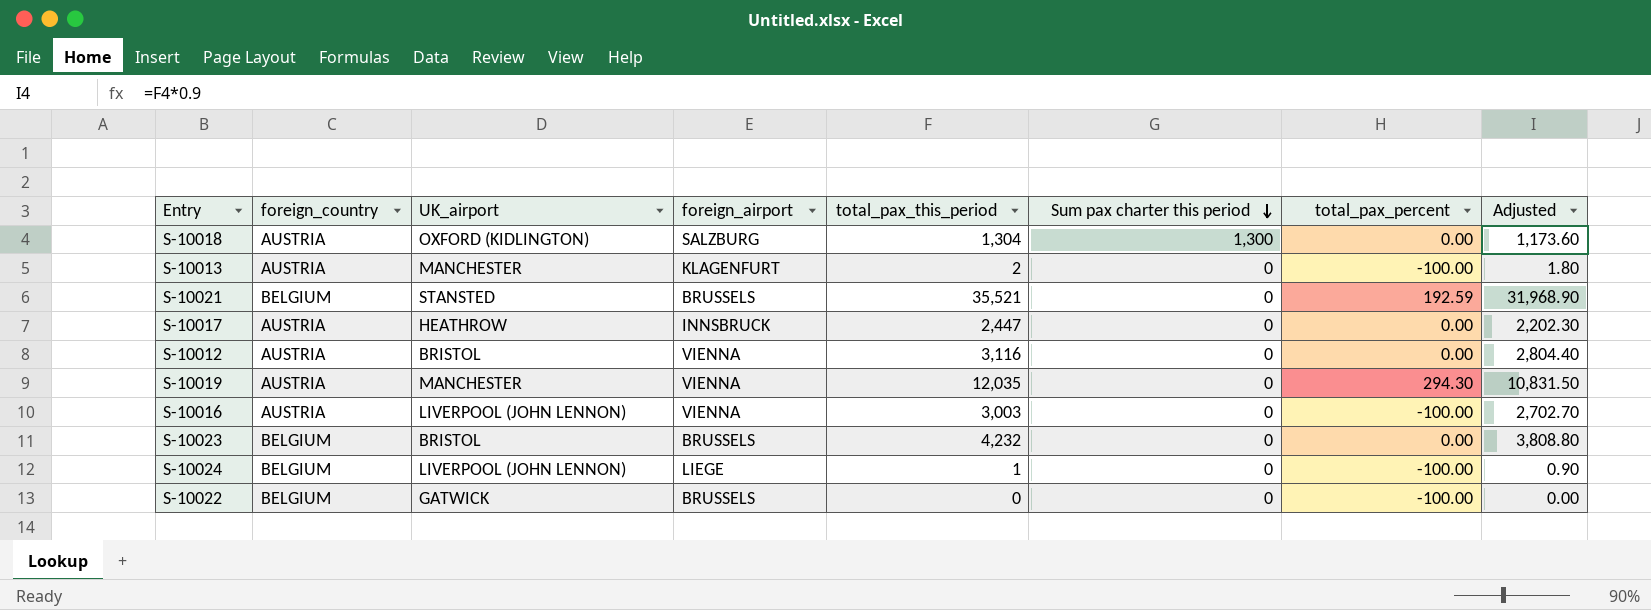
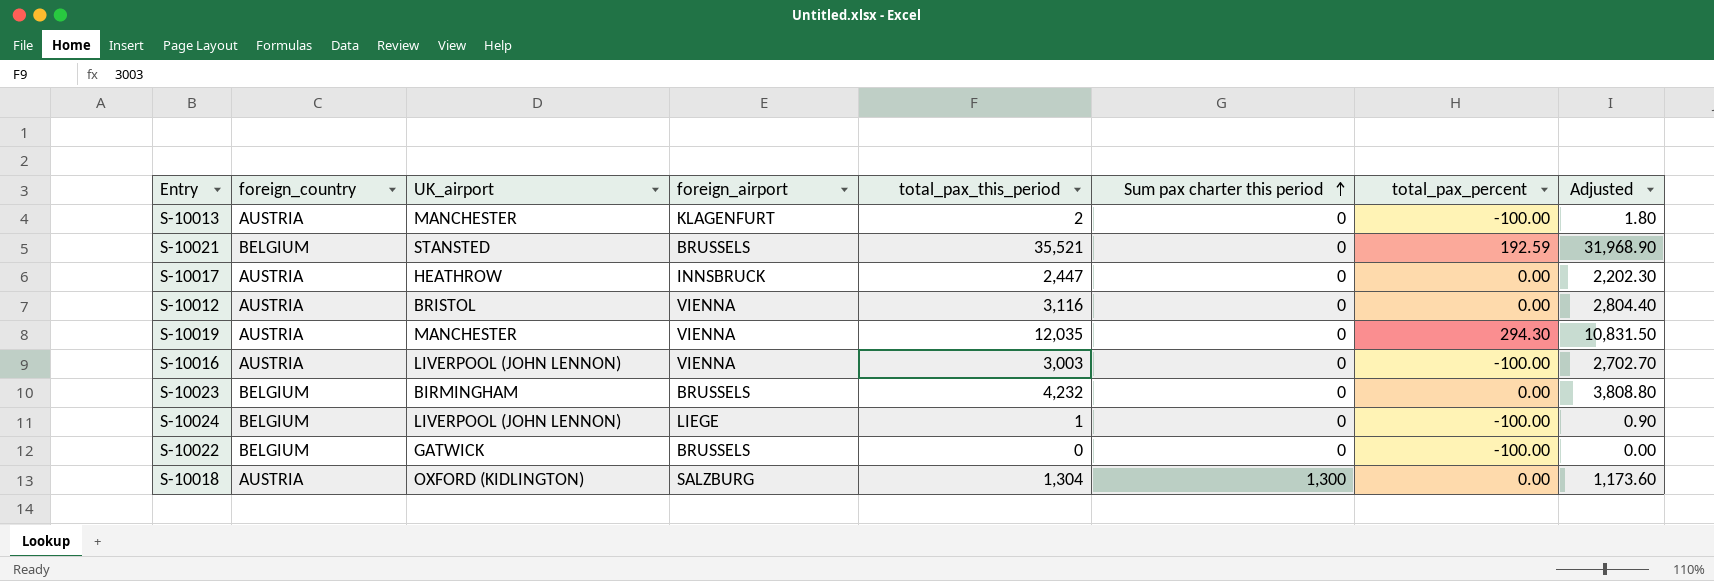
row order: Sum pax charter this period descending -> Sum pax charter this period ascending
S-10023 | UK_airport: BRISTOL -> BIRMINGHAM

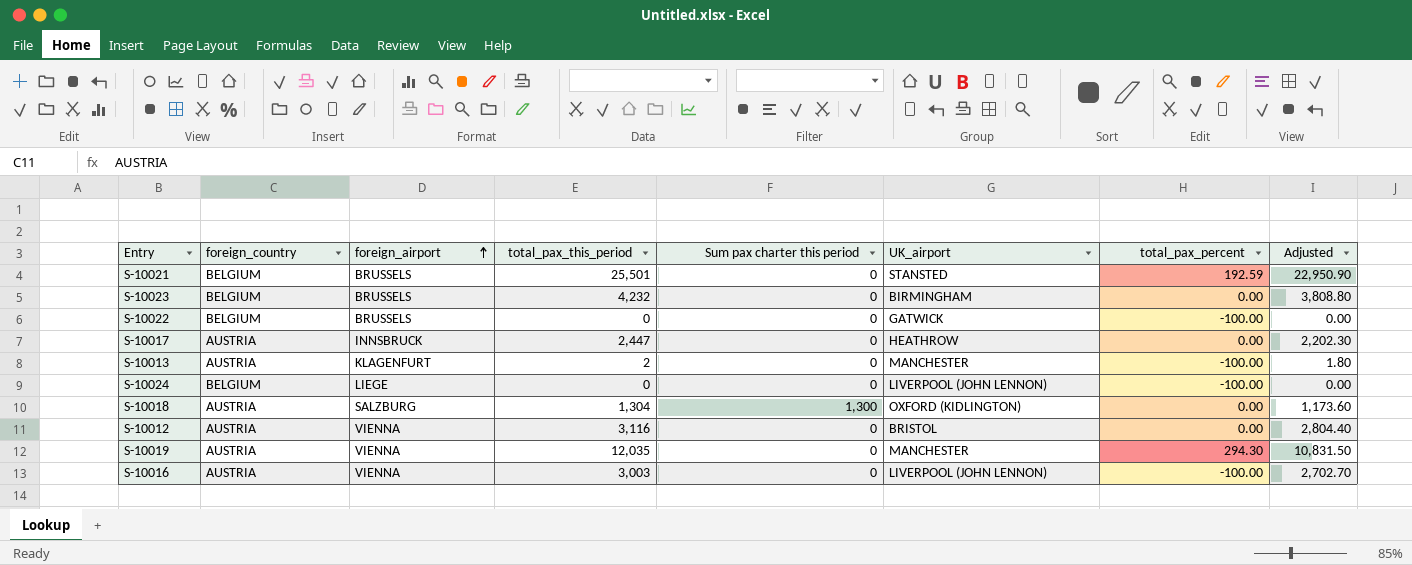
row order: Sum pax charter this period ascending -> foreign_airport ascending
column UK_airport | position: 3 -> 6
S-10021 | total_pax_this_period: 35,521 -> 25,501
S-10021 | Adjusted: 31,968.90 -> 22,950.90
S-10024 | total_pax_this_period: 1 -> 0
S-10024 | Adjusted: 0.90 -> 0.00

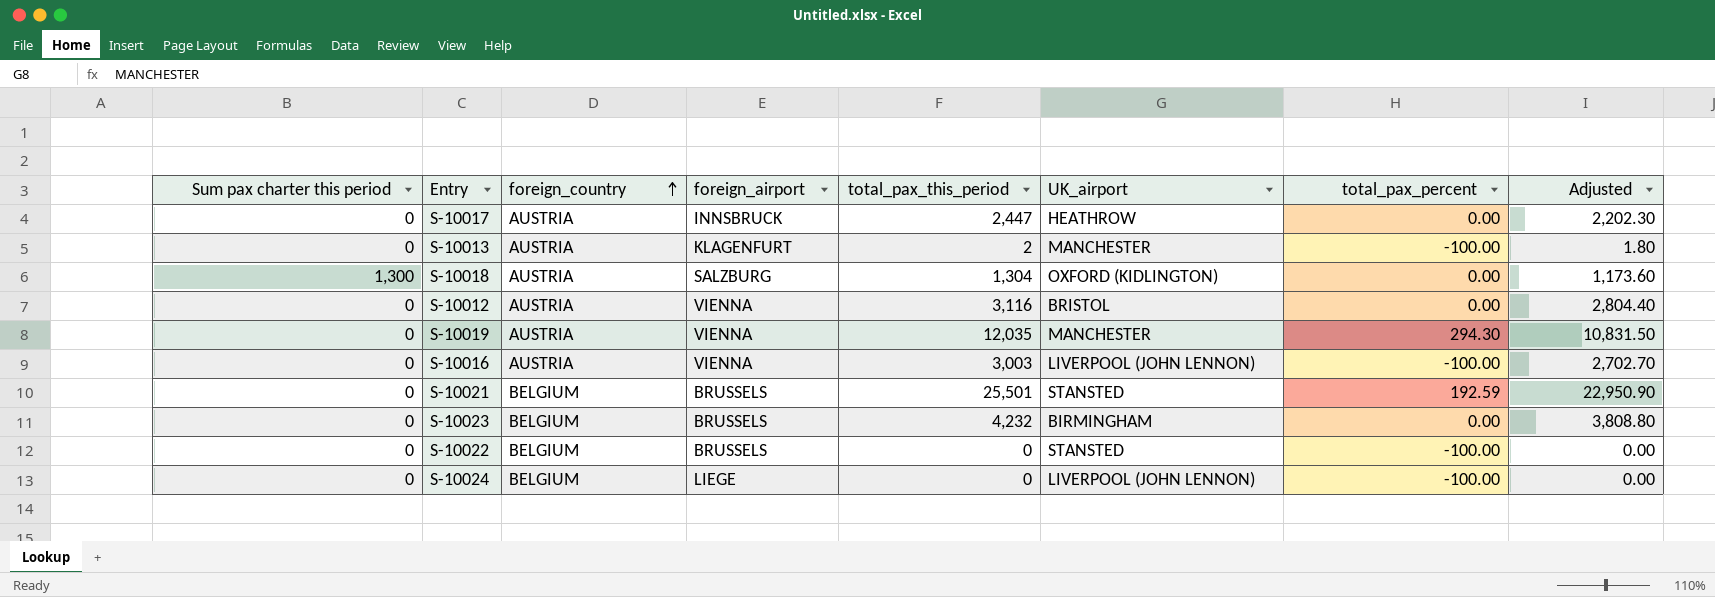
row order: foreign_airport ascending -> foreign_country ascending
column Sum pax charter this period | position: 5 -> 1
S-10022 | UK_airport: GATWICK -> STANSTED

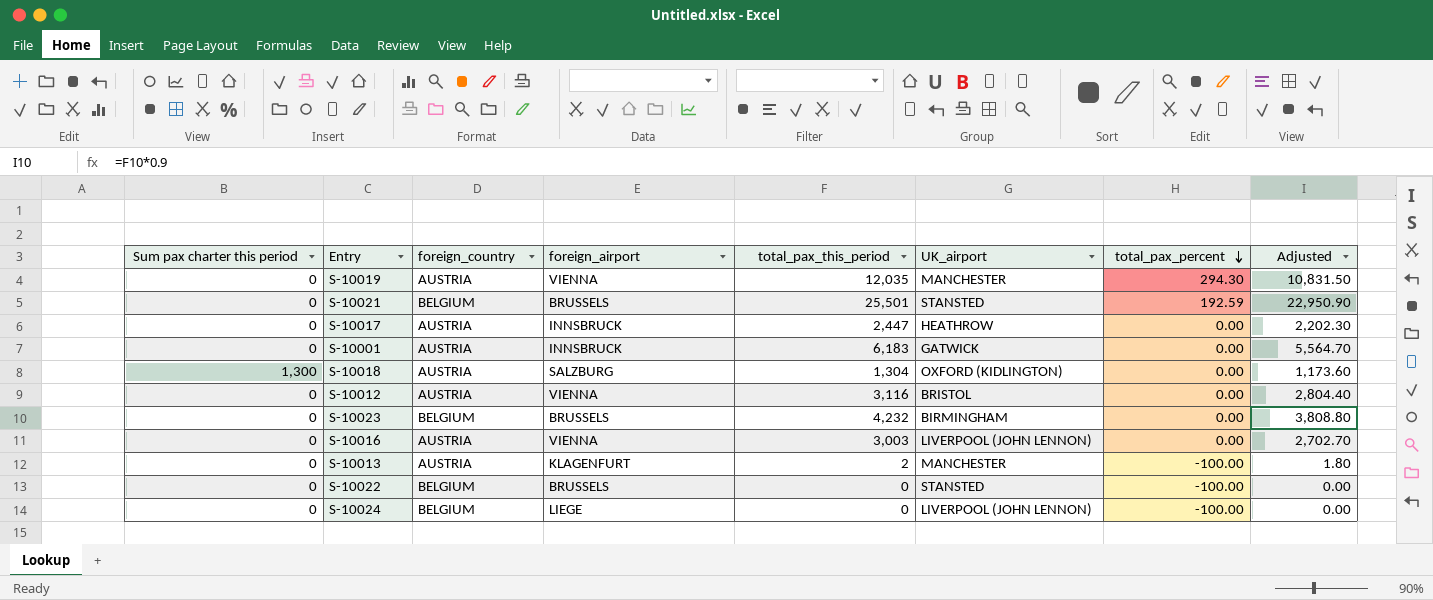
row order: foreign_country ascending -> total_pax_percent descending
row S-10001: none -> 0 | AUSTRIA | INNSBRUCK | 6,183 | GATWICK | 0.00 | 5,564.70
S-10016 | total_pax_percent: -100.00 -> 0.00

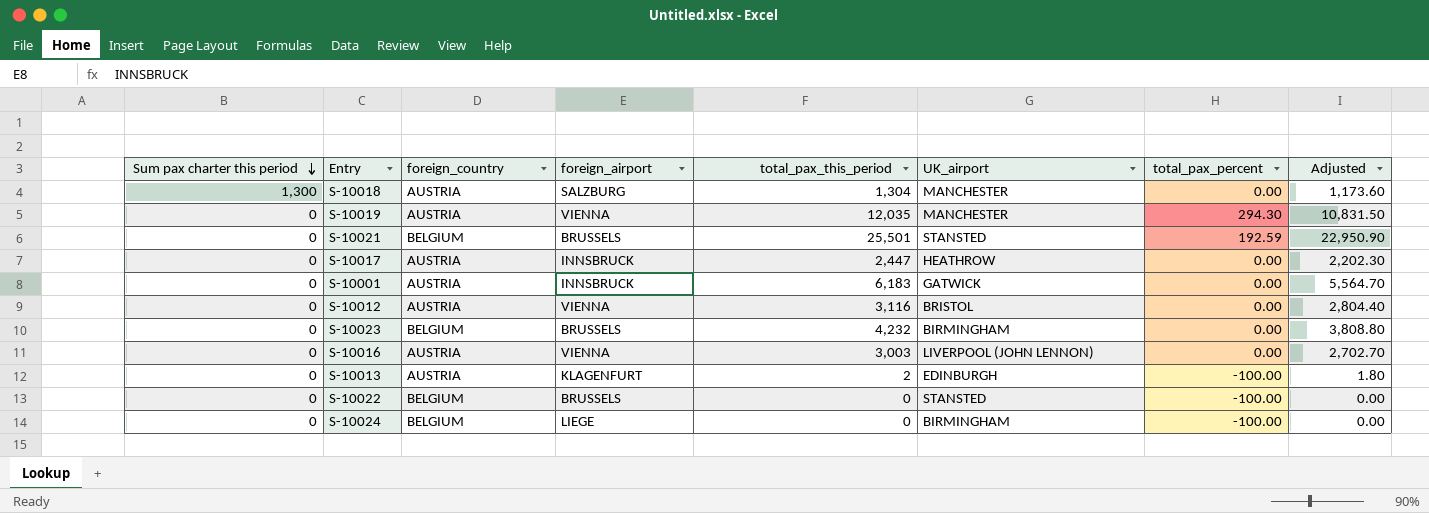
row order: total_pax_percent descending -> Sum pax charter this period descending
S-10018 | UK_airport: OXFORD (KIDLINGTON) -> MANCHESTER
S-10013 | UK_airport: MANCHESTER -> EDINBURGH
S-10024 | UK_airport: LIVERPOOL (JOHN LENNON) -> BIRMINGHAM

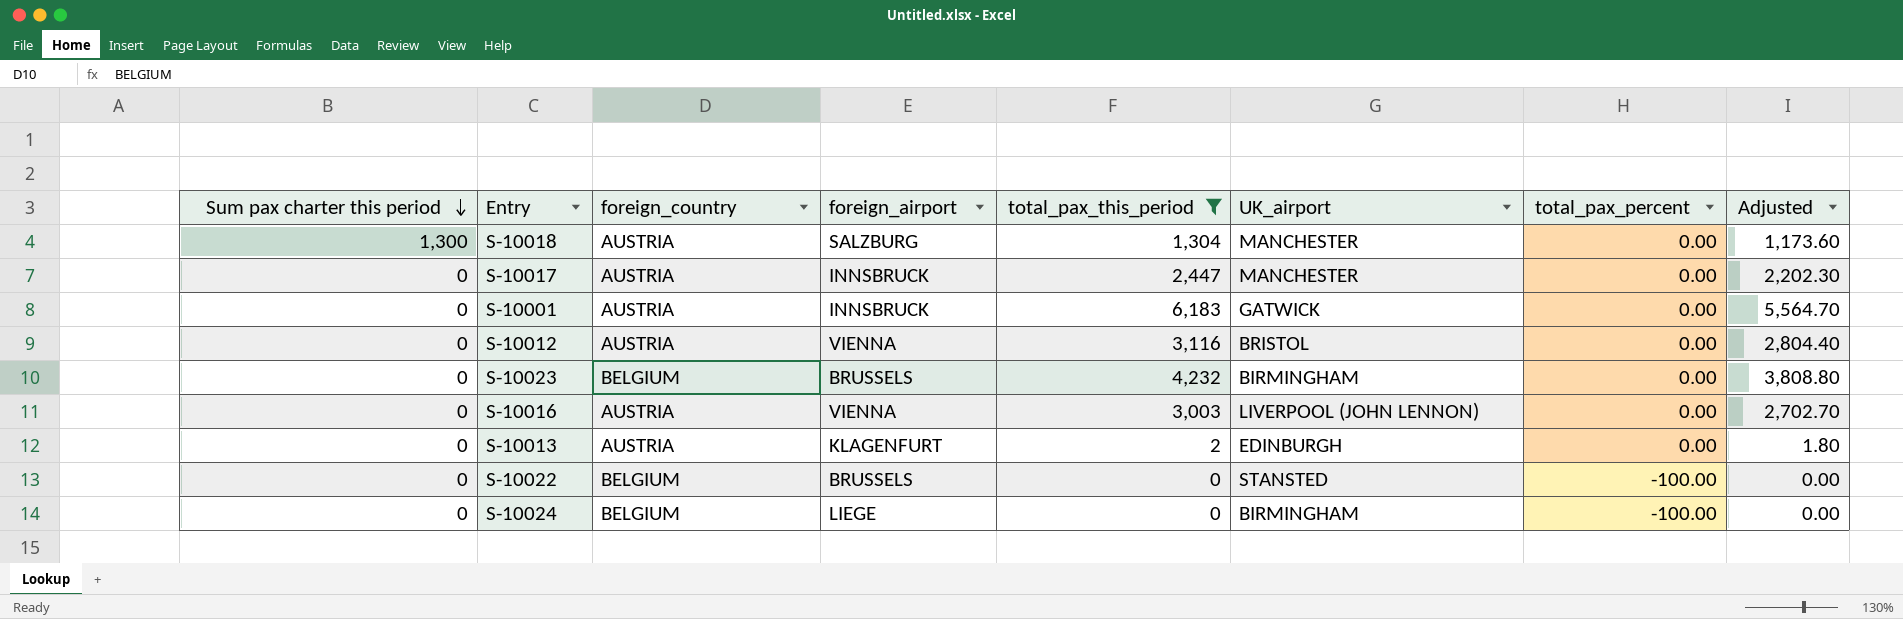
filter: none -> total_pax_this_period <= 6,183
S-10017 | UK_airport: HEATHROW -> MANCHESTER
S-10013 | total_pax_percent: -100.00 -> 0.00

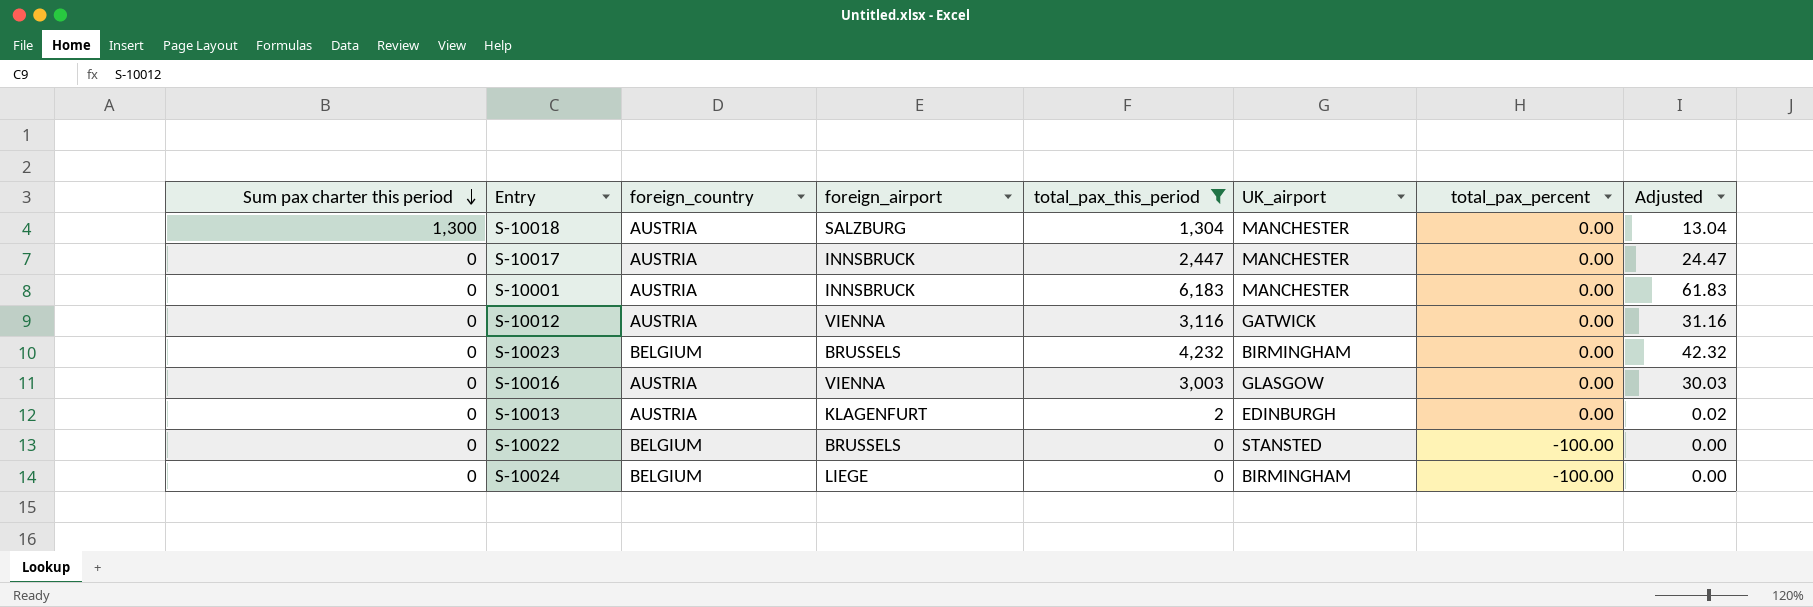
column Adjusted | formula: [total_pax_this_period] * 0.9 -> [total_pax_this_period] * 0.01
S-10001 | UK_airport: GATWICK -> MANCHESTER
S-10012 | UK_airport: BRISTOL -> GATWICK
S-10016 | UK_airport: LIVERPOOL (JOHN LENNON) -> GLASGOW

